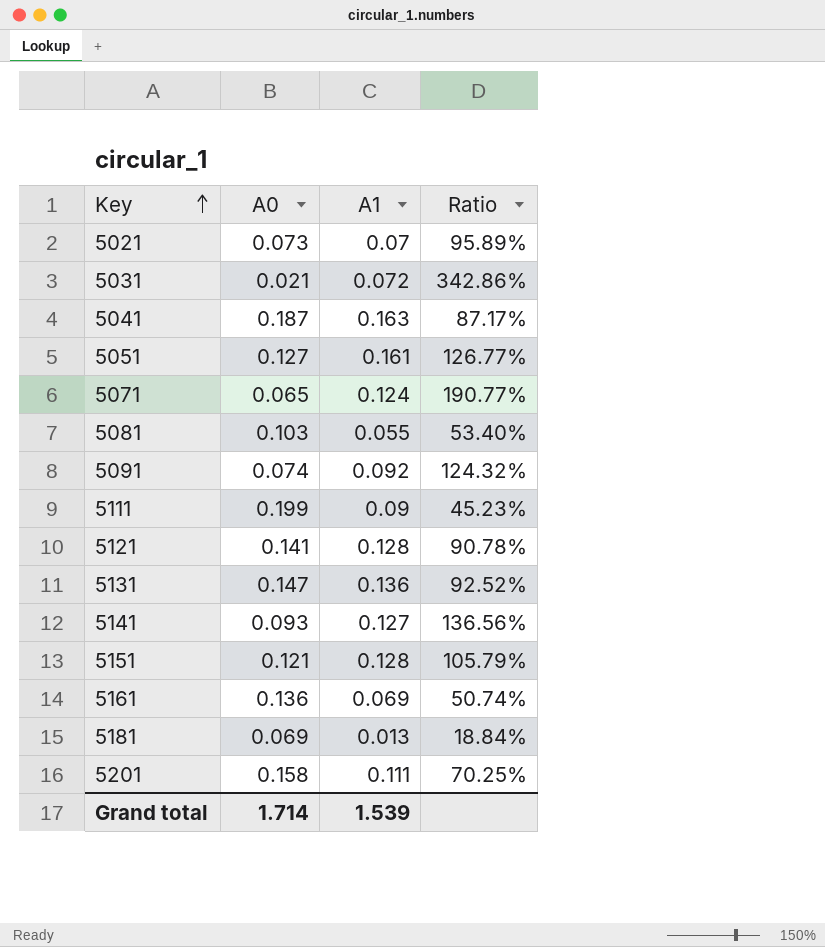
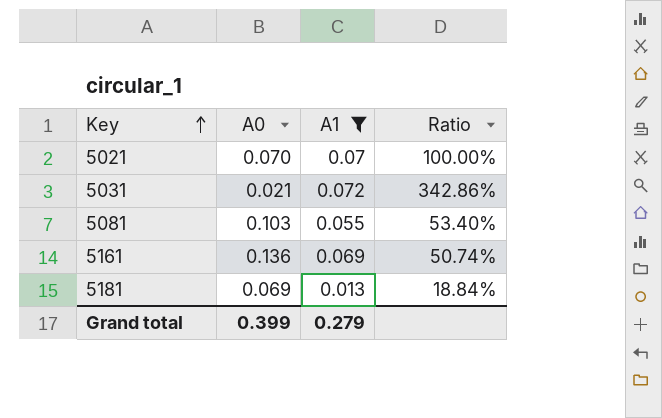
filter: none -> A1 <= 0.072
5021 | A0: 0.073 -> 0.070
5021 | Ratio: 95.89% -> 100.00%
Grand total | A0: 1.714 -> 0.399
Grand total | A1: 1.539 -> 0.279

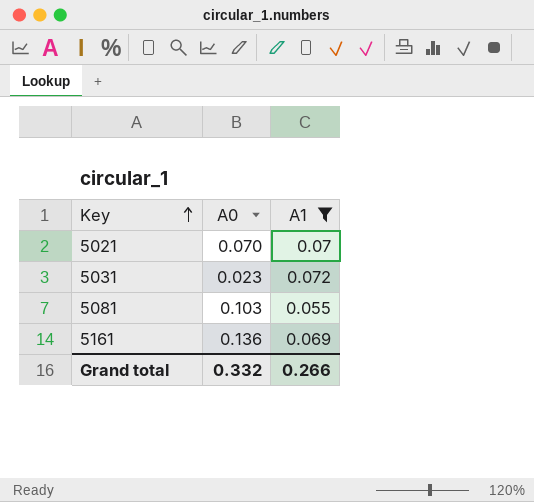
column Ratio | formula: [A1] / [A0] -> none
row 5181: 0.069 | 0.013 | 18.84% -> none
5031 | A0: 0.021 -> 0.023
Grand total | A0: 0.399 -> 0.332
Grand total | A1: 0.279 -> 0.266

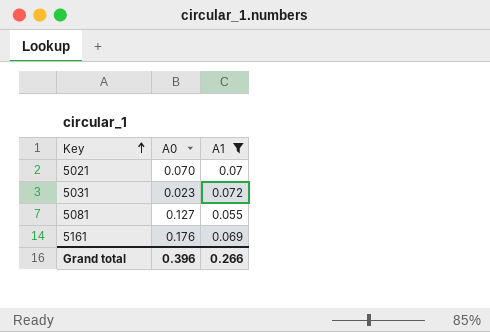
5081 | A0: 0.103 -> 0.127
5161 | A0: 0.136 -> 0.176
Grand total | A0: 0.332 -> 0.396

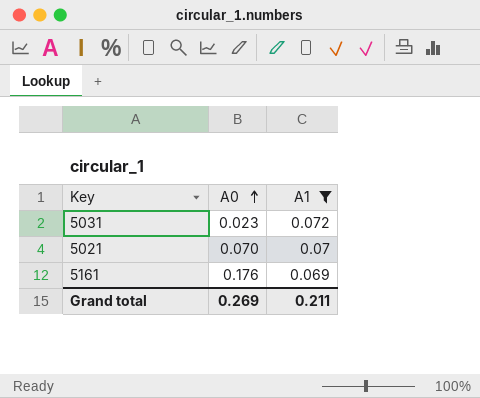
row order: Key ascending -> A0 ascending
row 5081: 0.127 | 0.055 -> none
Grand total | A0: 0.396 -> 0.269
Grand total | A1: 0.266 -> 0.211

